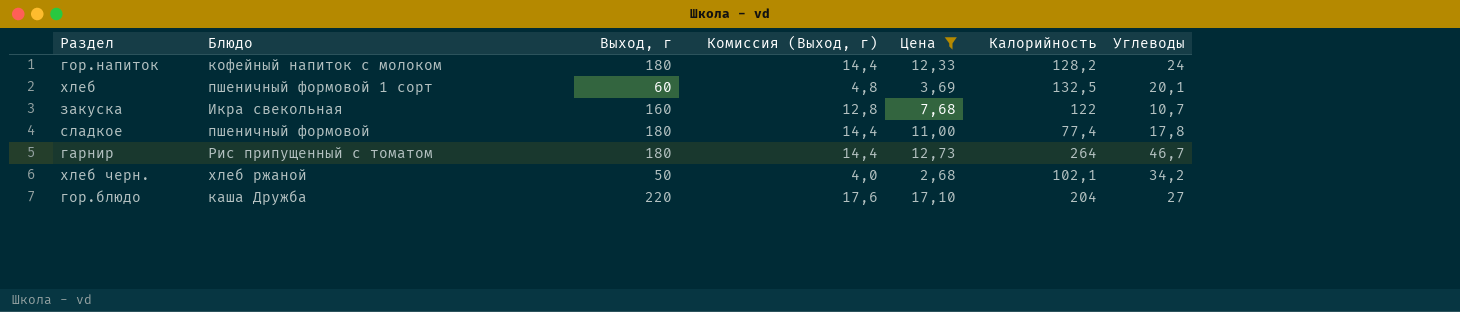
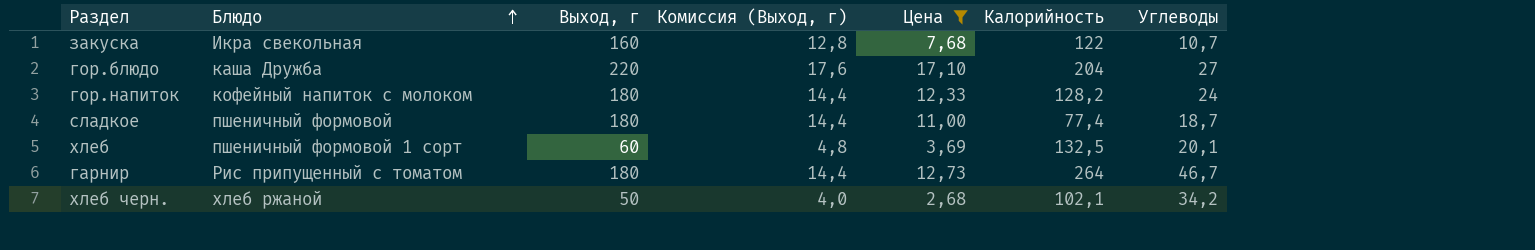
row order: none -> Блюдо ascending
сладкое | Углеводы: 17,8 -> 18,7

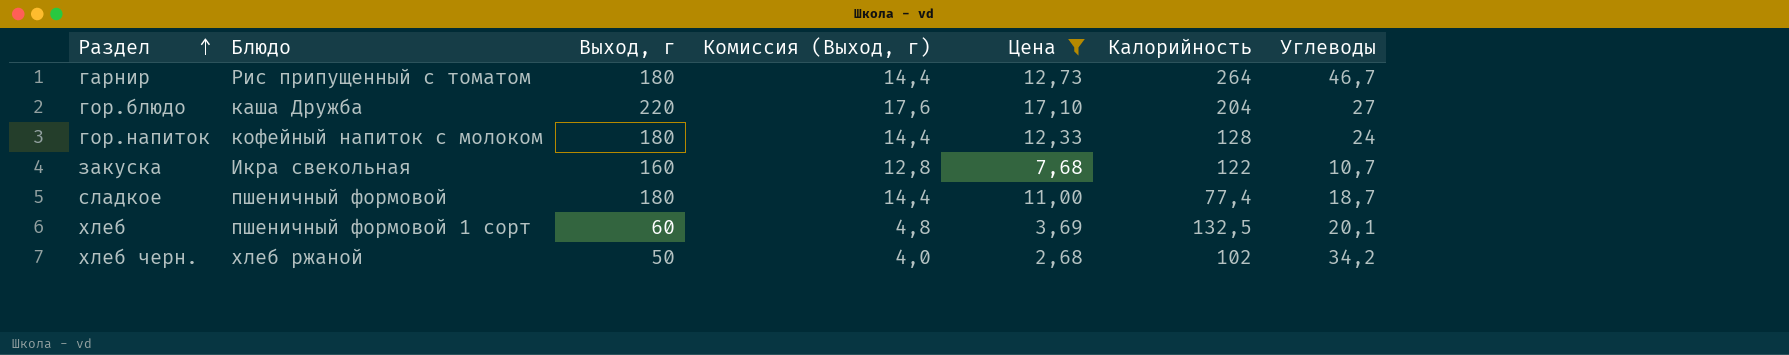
row order: Блюдо ascending -> Раздел ascending
гор.напиток | Калорийность: 128,2 -> 128
хлеб черн. | Калорийность: 102,1 -> 102

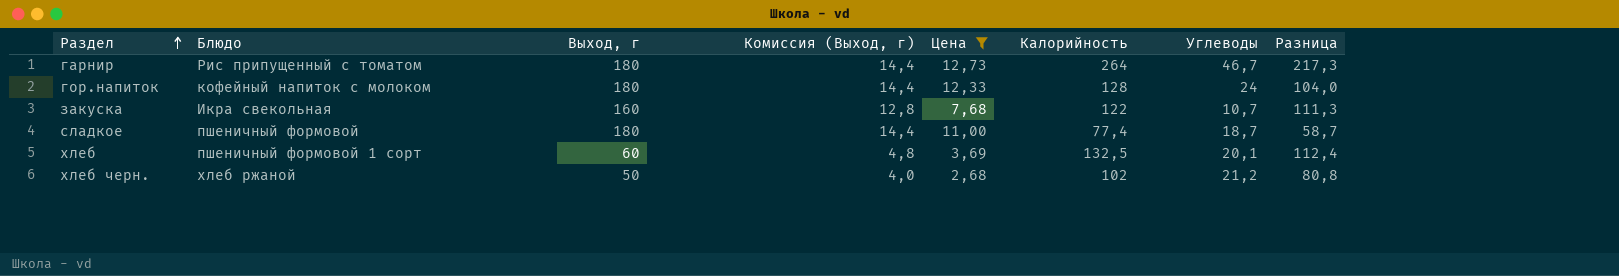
column Разница | formula: none -> [Калорийность] - [Углеводы]
row гор.блюдо: каша Дружба | 220 | 17,6 | 17,10 | 204 | 27 -> none
хлеб черн. | Углеводы: 34,2 -> 21,2

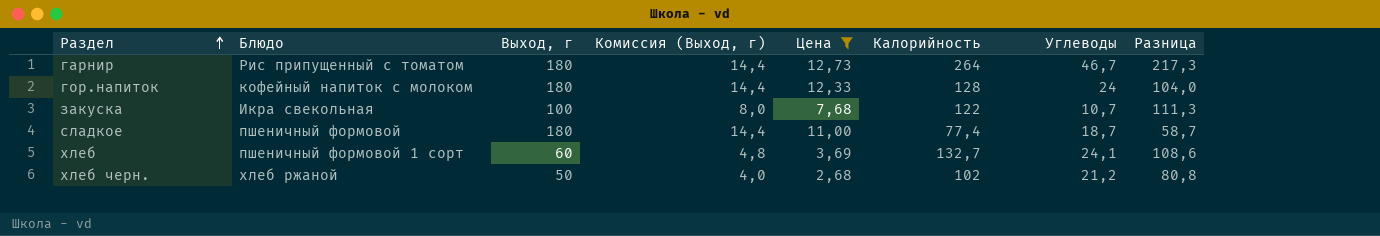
закуска | Выход, г: 160 -> 100
закуска | Комиссия (Выход, г): 12,8 -> 8,0
хлеб | Калорийность: 132,5 -> 132,7
хлеб | Углеводы: 20,1 -> 24,1
хлеб | Разница: 112,4 -> 108,6

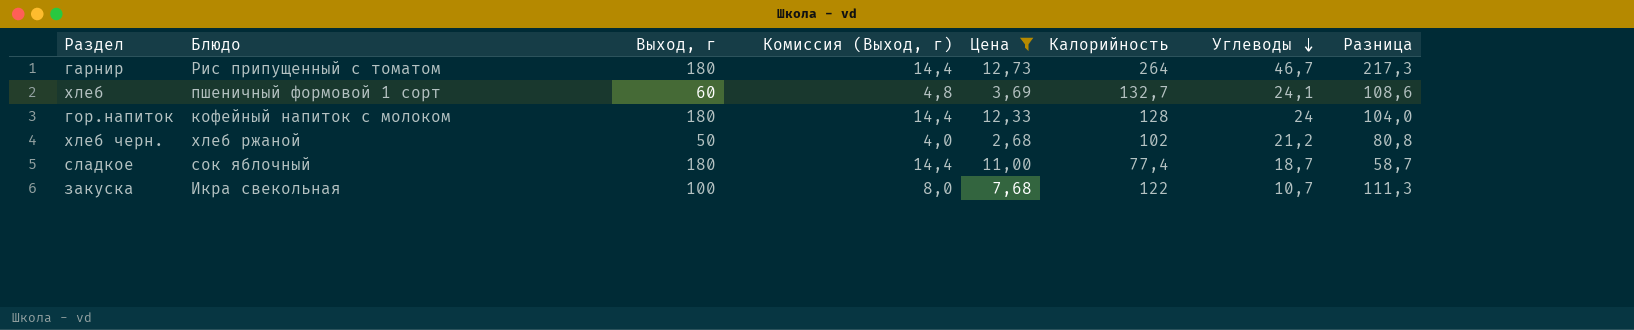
row order: Раздел ascending -> Углеводы descending
сладкое | Блюдо: пшеничный формовой -> сок яблочный

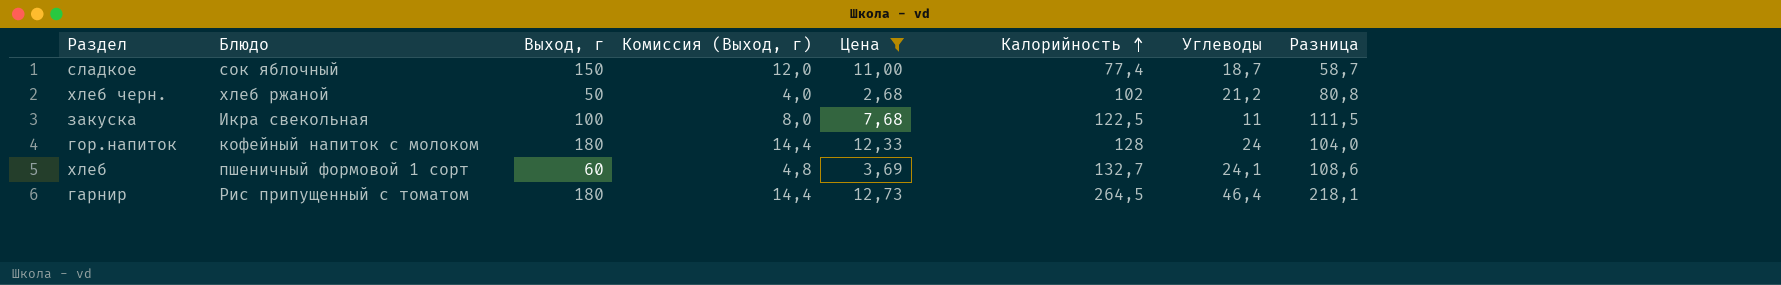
row order: Углеводы descending -> Калорийность ascending
сладкое | Выход, г: 180 -> 150
сладкое | Комиссия (Выход, г): 14,4 -> 12,0
закуска | Калорийность: 122 -> 122,5
закуска | Углеводы: 10,7 -> 11
закуска | Разница: 111,3 -> 111,5
гарнир | Калорийность: 264 -> 264,5
гарнир | Углеводы: 46,7 -> 46,4
гарнир | Разница: 217,3 -> 218,1

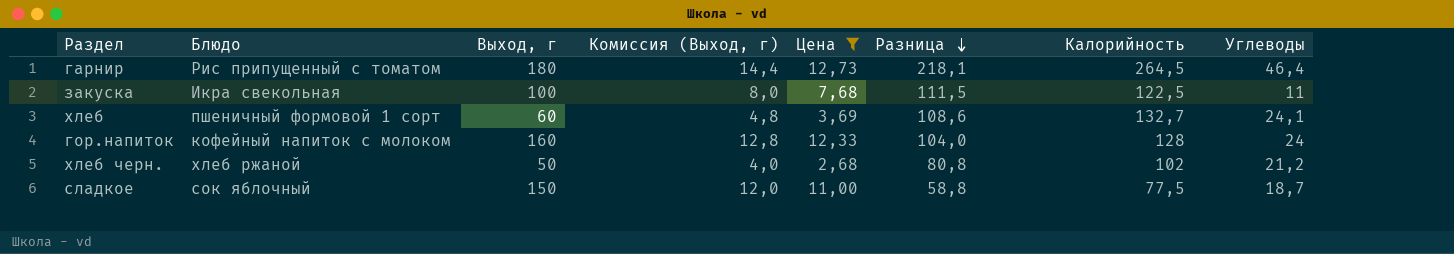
row order: Калорийность ascending -> Разница descending
column Разница | position: 8 -> 6
гор.напиток | Выход, г: 180 -> 160
гор.напиток | Комиссия (Выход, г): 14,4 -> 12,8
сладкое | Разница: 58,7 -> 58,8
сладкое | Калорийность: 77,4 -> 77,5

